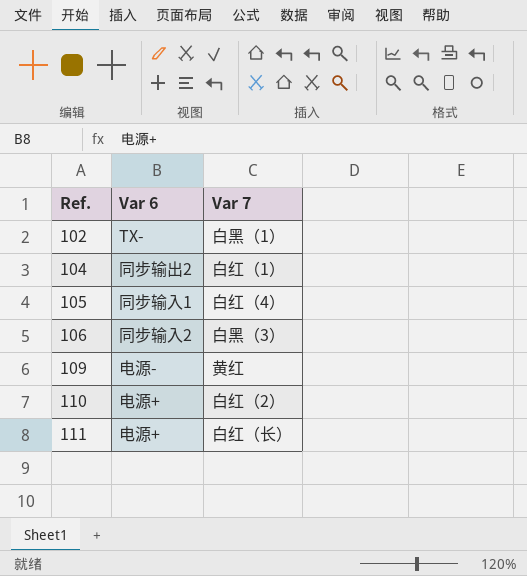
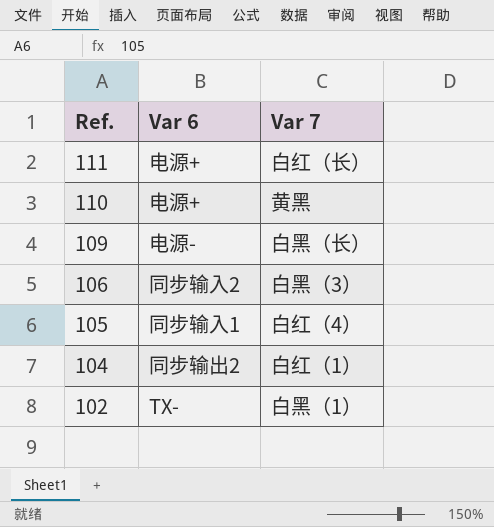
row order: Ref. ascending -> Ref. descending
110 | Var 7: 白红（2） -> 黄黑
109 | Var 7: 黄红 -> 白黑（长）

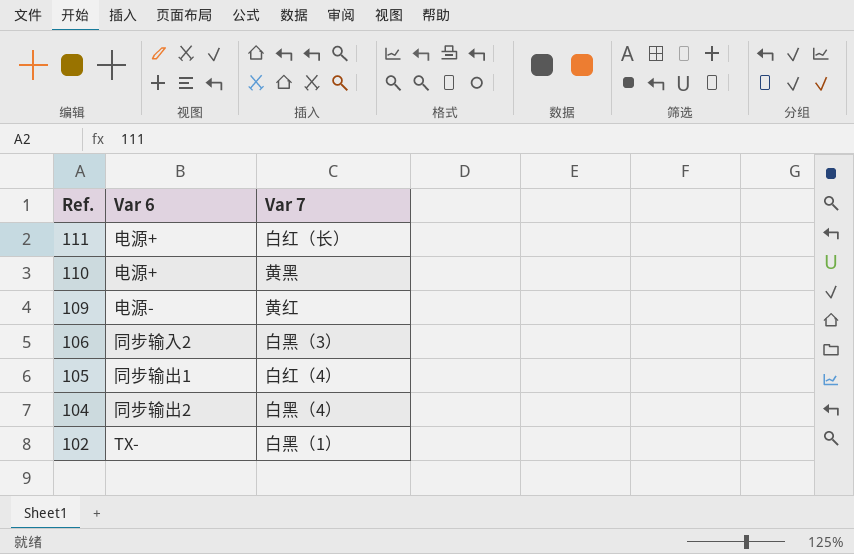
109 | Var 7: 白黑（长） -> 黄红
105 | Var 6: 同步输入1 -> 同步输出1
104 | Var 7: 白红（1） -> 白黑（4）

